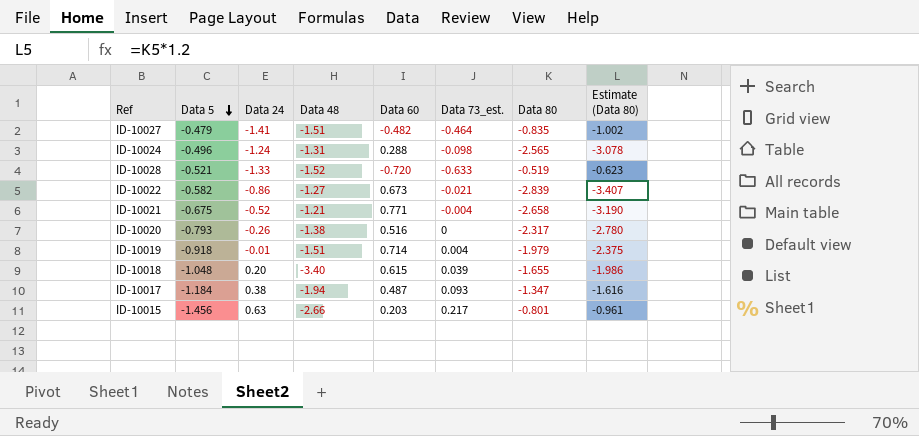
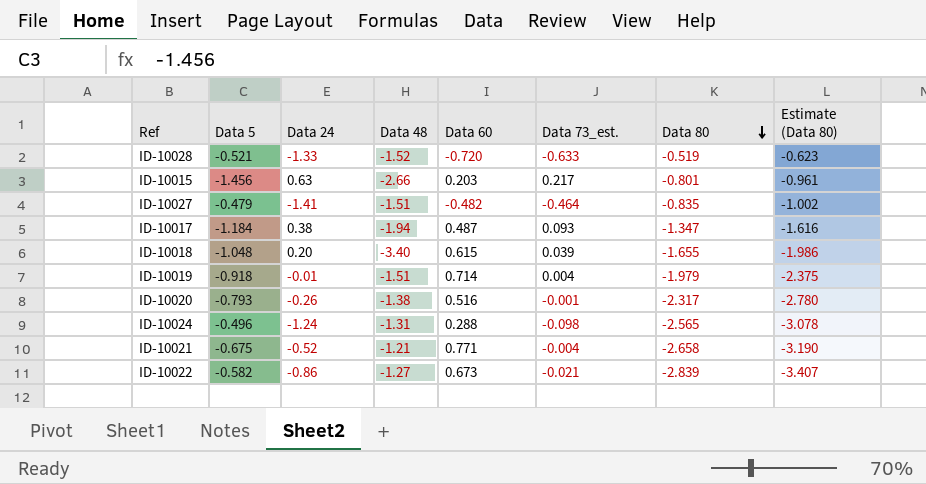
row order: Data 5 descending -> Data 80 descending
ID-10020 | Data 73_est.: 0 -> -0.001

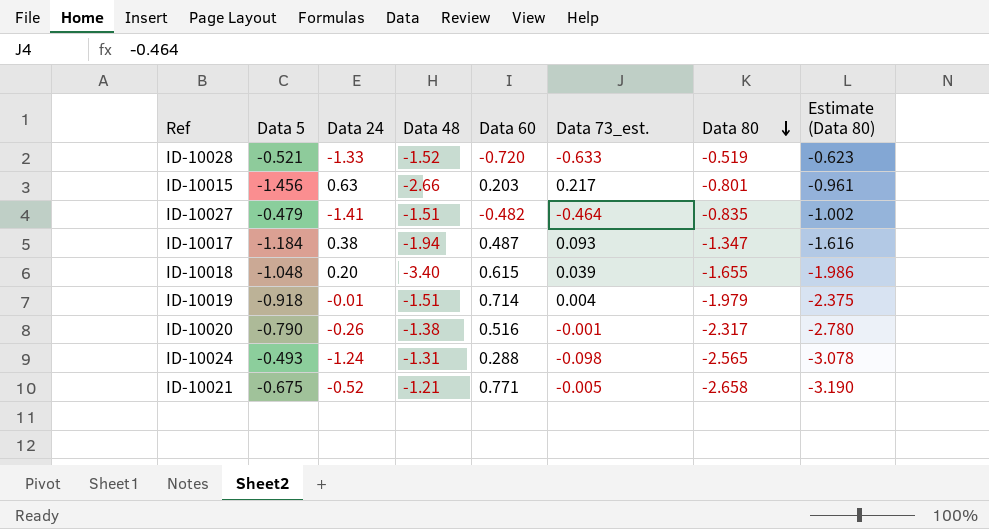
row ID-10022: -0.582 | -0.86 | -1.27 | 0.673 | -0.021 | -2.839 | -3.407 -> none
ID-10020 | Data 5: -0.793 -> -0.790
ID-10024 | Data 5: -0.496 -> -0.493
ID-10021 | Data 73_est.: -0.004 -> -0.005

